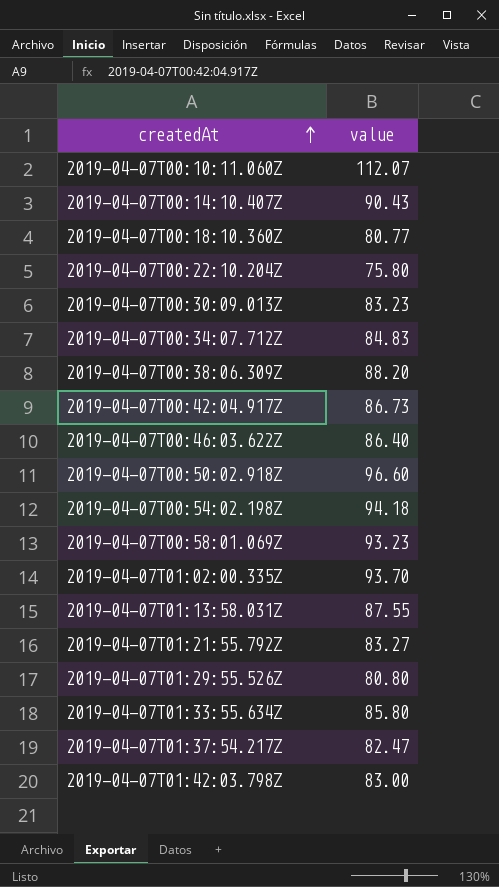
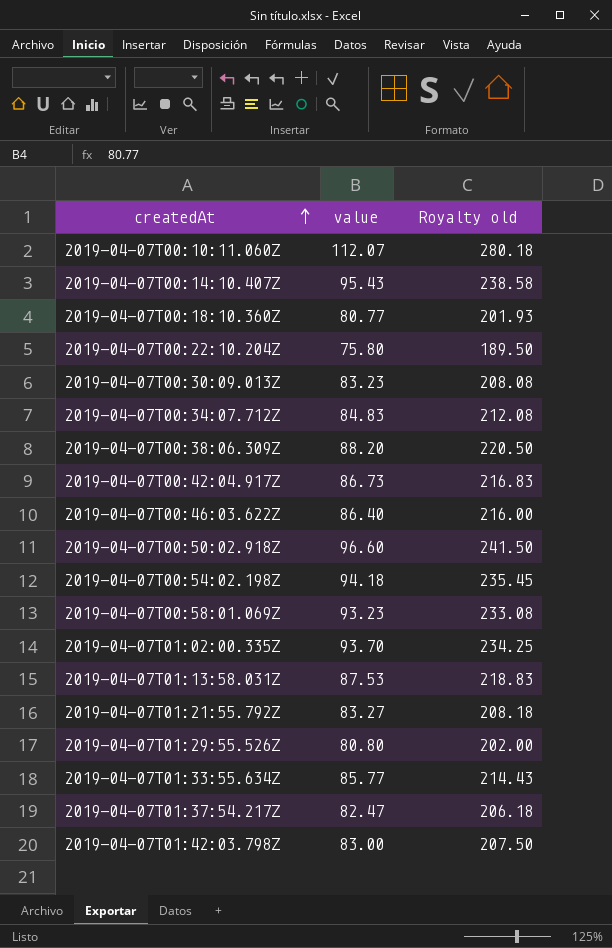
column Royalty old | formula: none -> [value] * 2.5
2019-04-07T00:14:10.407Z | value: 90.43 -> 95.43
2019-04-07T01:13:58.031Z | value: 87.55 -> 87.53
2019-04-07T01:33:55.634Z | value: 85.80 -> 85.77

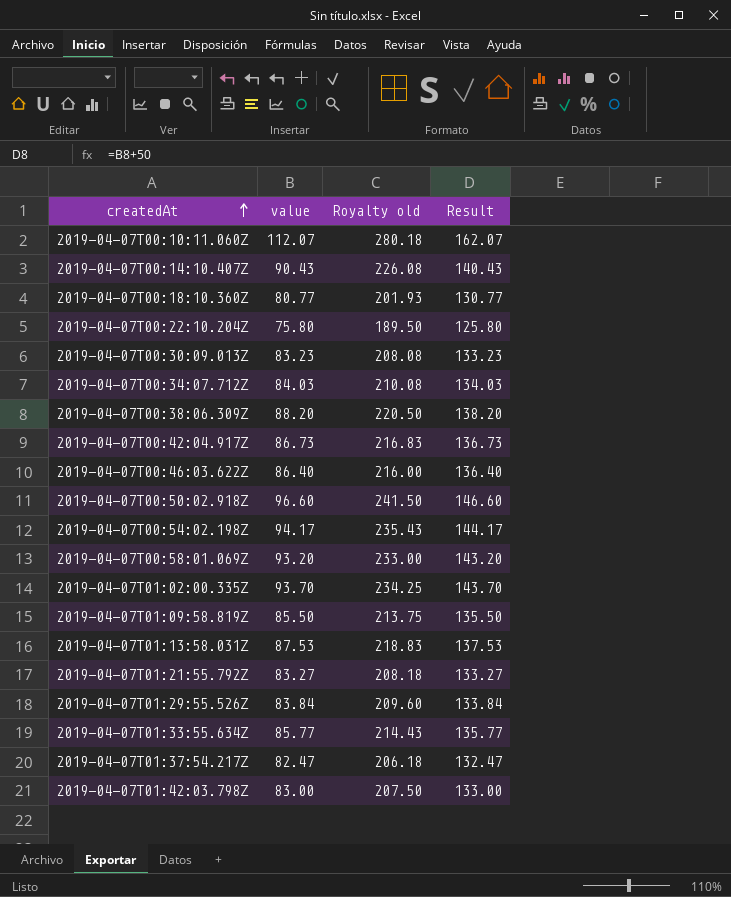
column Result | formula: none -> [value] + 50
2019-04-07T00:14:10.407Z | value: 95.43 -> 90.43
2019-04-07T00:14:10.407Z | Royalty old: 238.58 -> 226.08
2019-04-07T00:34:07.712Z | value: 84.83 -> 84.03
2019-04-07T00:34:07.712Z | Royalty old: 212.08 -> 210.08
2019-04-07T00:54:02.198Z | value: 94.18 -> 94.17
2019-04-07T00:54:02.198Z | Royalty old: 235.45 -> 235.43
2019-04-07T00:58:01.069Z | value: 93.23 -> 93.20
2019-04-07T00:58:01.069Z | Royalty old: 233.08 -> 233.00
row 2019-04-07T01:09:58.819Z: none -> 85.50 | 213.75 | 135.50
2019-04-07T01:29:55.526Z | value: 80.80 -> 83.84
2019-04-07T01:29:55.526Z | Royalty old: 202.00 -> 209.60

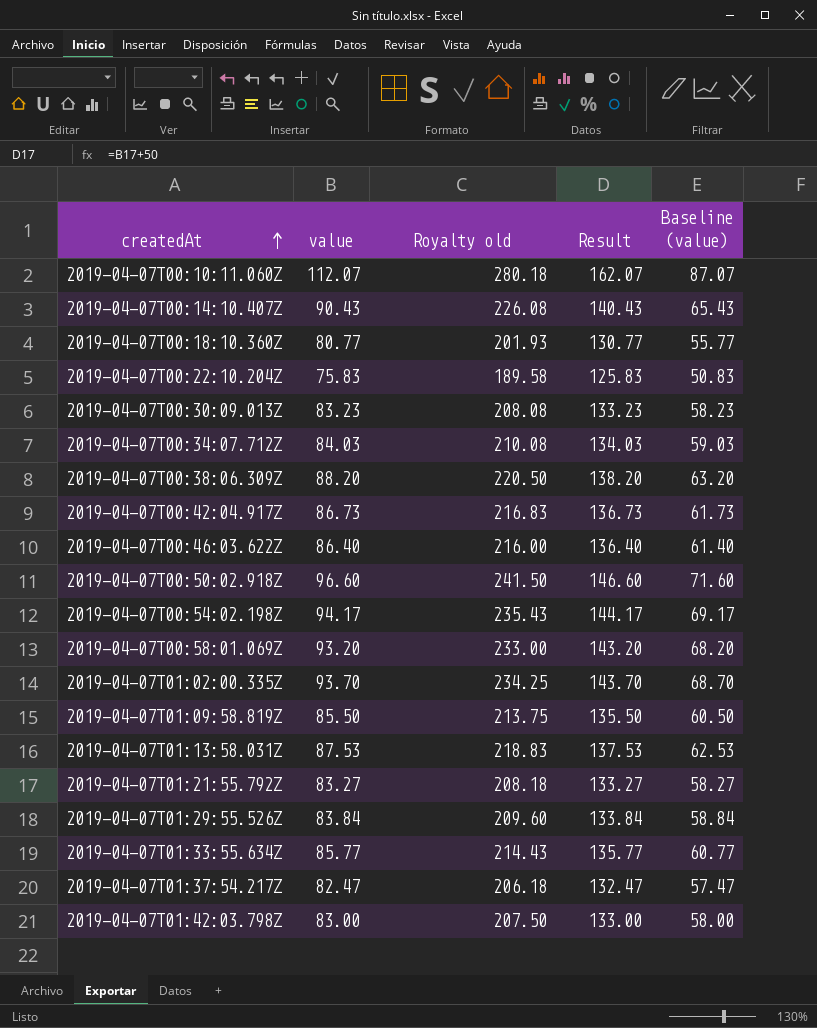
column Baseline (value) | formula: none -> [value] - 25
2019-04-07T00:22:10.204Z | value: 75.80 -> 75.83
2019-04-07T00:22:10.204Z | Royalty old: 189.50 -> 189.58
2019-04-07T00:22:10.204Z | Result: 125.80 -> 125.83

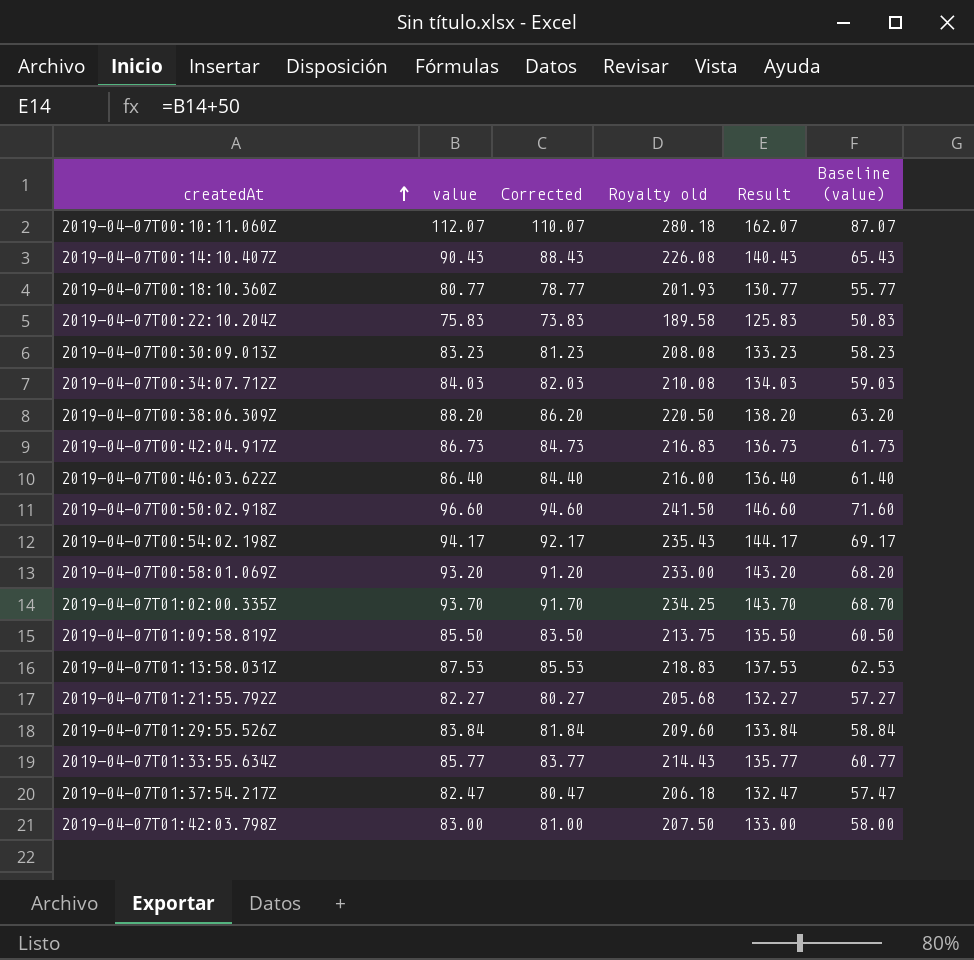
column Corrected | formula: none -> [value] - 2
2019-04-07T01:21:55.792Z | value: 83.27 -> 82.27
2019-04-07T01:21:55.792Z | Royalty old: 208.18 -> 205.68
2019-04-07T01:21:55.792Z | Result: 133.27 -> 132.27
2019-04-07T01:21:55.792Z | Baseline (value): 58.27 -> 57.27

